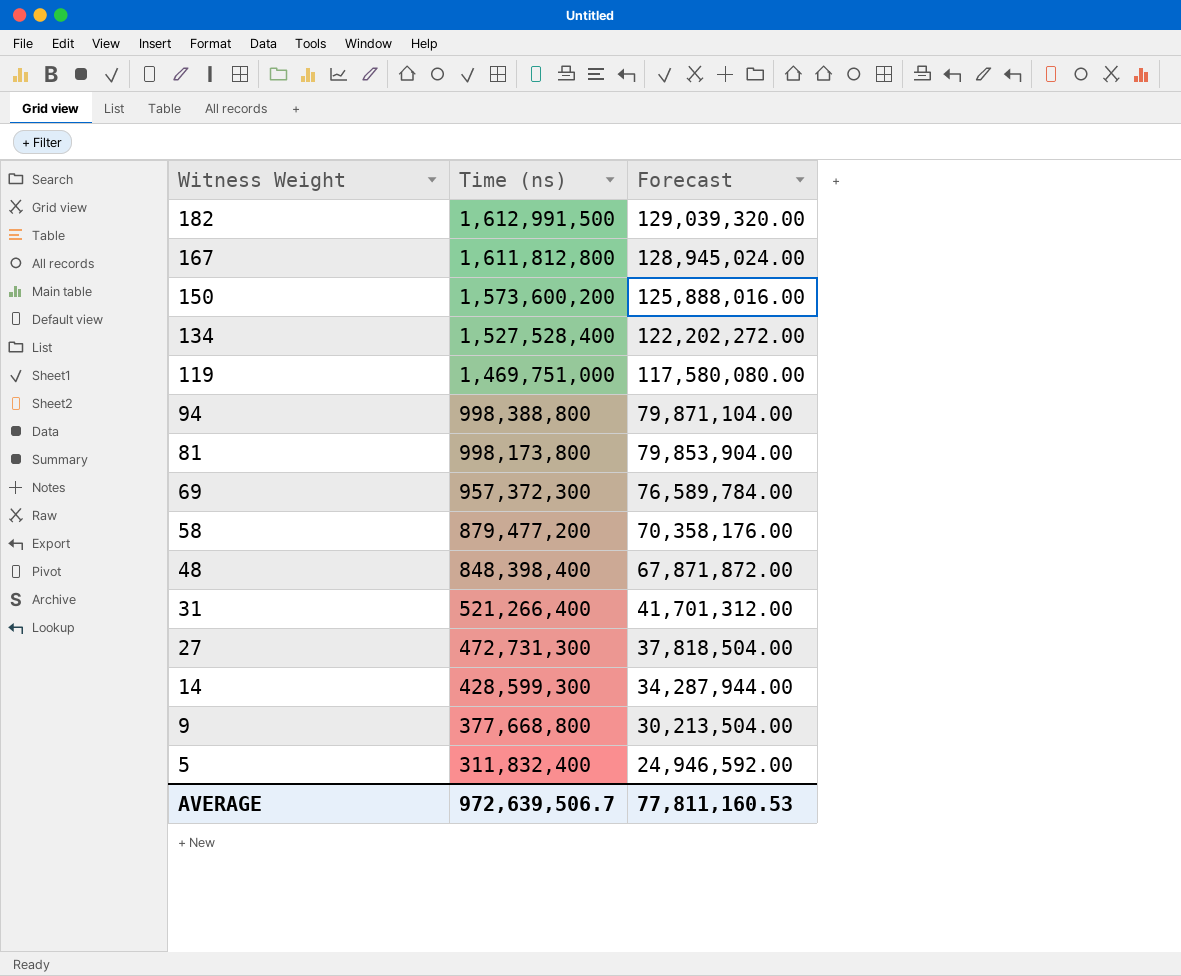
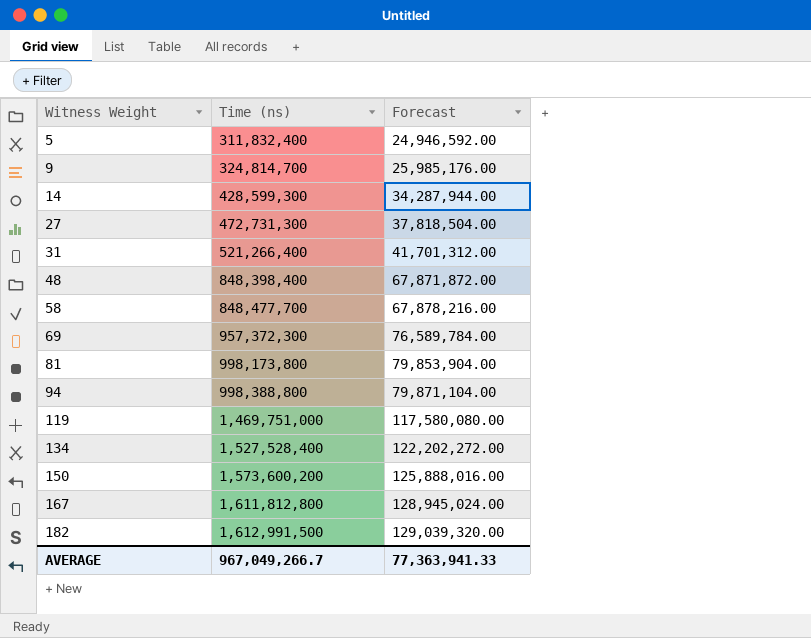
row order: Witness Weight descending -> Witness Weight ascending
9 | Time (ns): 377,668,800 -> 324,814,700
9 | Forecast: 30,213,504.00 -> 25,985,176.00
58 | Time (ns): 879,477,200 -> 848,477,700
58 | Forecast: 70,358,176.00 -> 67,878,216.00
AVERAGE | Time (ns): 972,639,506.7 -> 967,049,266.7
AVERAGE | Forecast: 77,811,160.53 -> 77,363,941.33

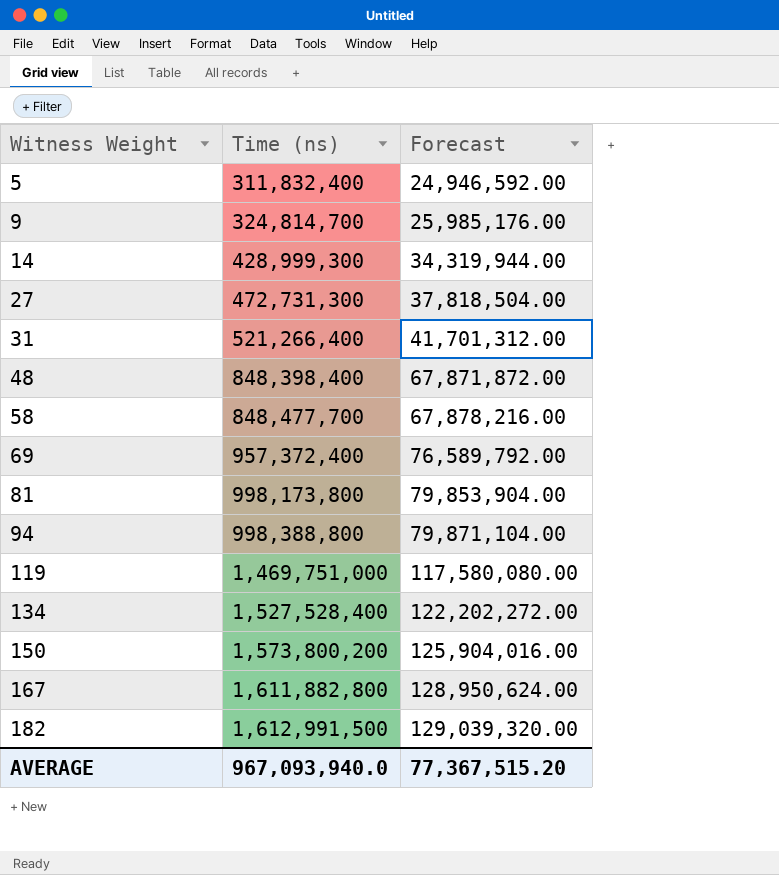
14 | Time (ns): 428,599,300 -> 428,999,300
14 | Forecast: 34,287,944.00 -> 34,319,944.00
69 | Time (ns): 957,372,300 -> 957,372,400
69 | Forecast: 76,589,784.00 -> 76,589,792.00
150 | Time (ns): 1,573,600,200 -> 1,573,800,200
150 | Forecast: 125,888,016.00 -> 125,904,016.00
167 | Time (ns): 1,611,812,800 -> 1,611,882,800
167 | Forecast: 128,945,024.00 -> 128,950,624.00
AVERAGE | Time (ns): 967,049,266.7 -> 967,093,940.0
AVERAGE | Forecast: 77,363,941.33 -> 77,367,515.20

